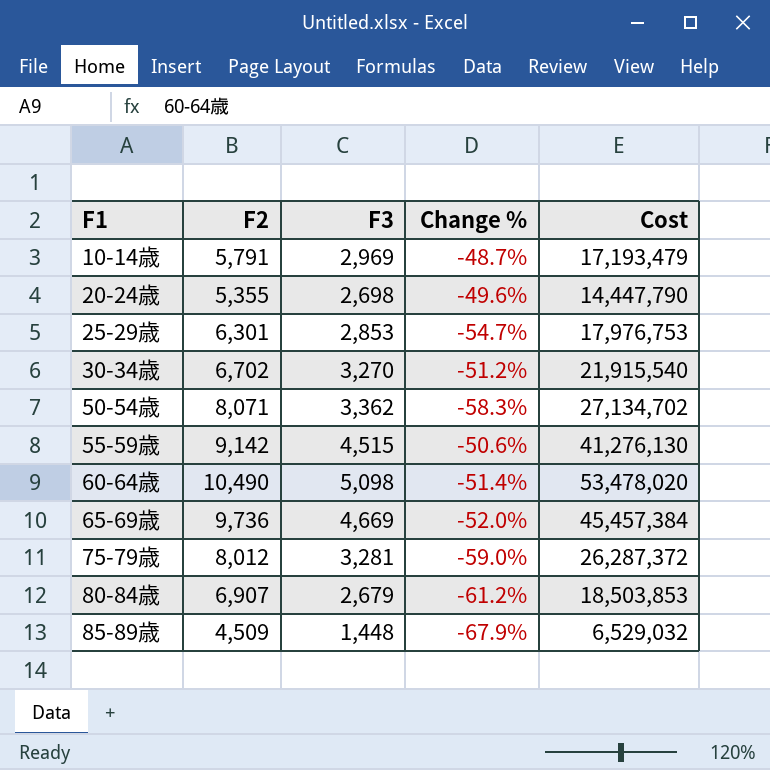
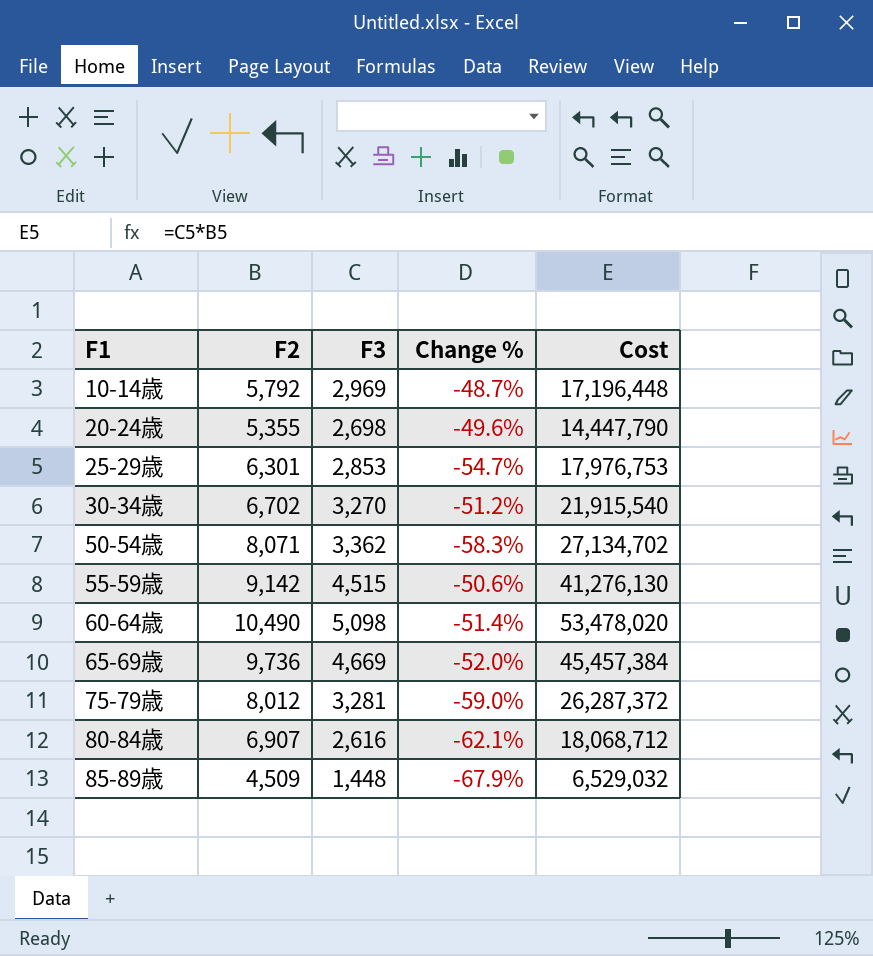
10-14歳 | F2: 5,791 -> 5,792
10-14歳 | Cost: 17,193,479 -> 17,196,448
80-84歳 | F3: 2,679 -> 2,616
80-84歳 | Change %: -61.2% -> -62.1%
80-84歳 | Cost: 18,503,853 -> 18,068,712

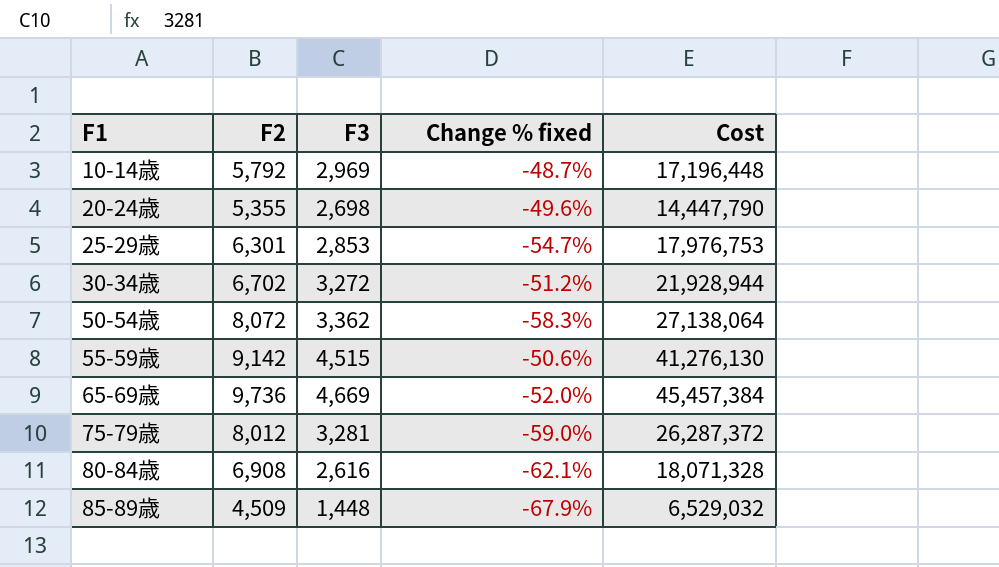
column name: Change % -> Change % fixed
row 60-64歳: 10,490 | 5,098 | -51.4% | 53,478,020 -> none
30-34歳 | F3: 3,270 -> 3,272
30-34歳 | Cost: 21,915,540 -> 21,928,944
50-54歳 | F2: 8,071 -> 8,072
50-54歳 | Cost: 27,134,702 -> 27,138,064
80-84歳 | F2: 6,907 -> 6,908
80-84歳 | Cost: 18,068,712 -> 18,071,328

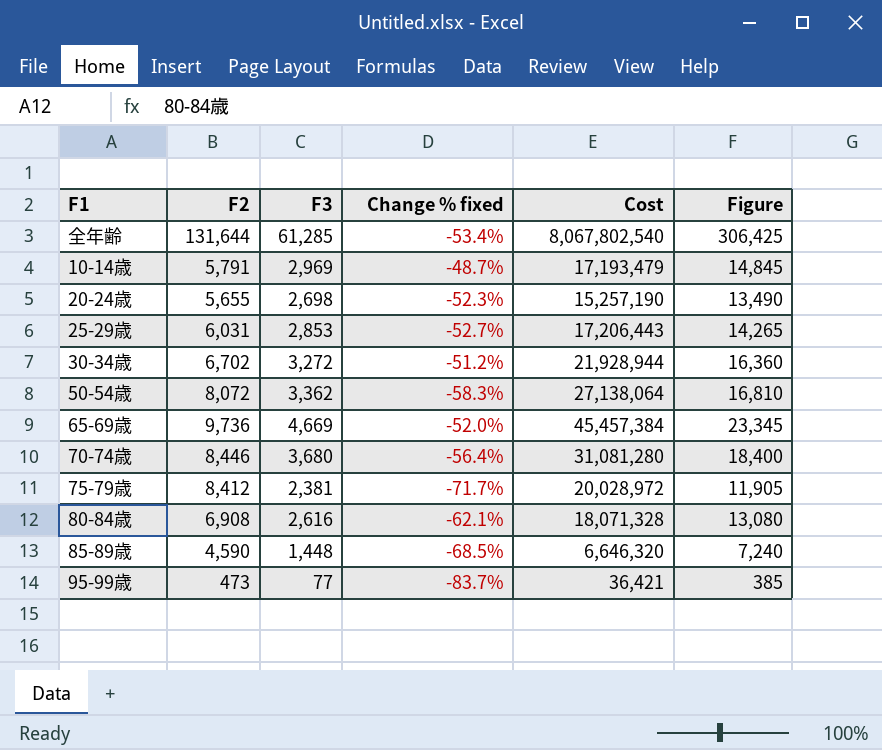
column Figure | formula: none -> [F3] * 5
row 55-59歳: 9,142 | 4,515 | -50.6% | 41,276,130 -> none
row 全年齢: none -> 131,644 | 61,285 | -53.4% | 8,067,802,540 | 306,425
10-14歳 | F2: 5,792 -> 5,791
10-14歳 | Cost: 17,196,448 -> 17,193,479
20-24歳 | F2: 5,355 -> 5,655
20-24歳 | Change % fixed: -49.6% -> -52.3%
20-24歳 | Cost: 14,447,790 -> 15,257,190
25-29歳 | F2: 6,301 -> 6,031
25-29歳 | Change % fixed: -54.7% -> -52.7%
25-29歳 | Cost: 17,976,753 -> 17,206,443
row 70-74歳: none -> 8,446 | 3,680 | -56.4% | 31,081,280 | 18,400
75-79歳 | F2: 8,012 -> 8,412
75-79歳 | F3: 3,281 -> 2,381
75-79歳 | Change % fixed: -59.0% -> -71.7%
75-79歳 | Cost: 26,287,372 -> 20,028,972
85-89歳 | F2: 4,509 -> 4,590
85-89歳 | Change % fixed: -67.9% -> -68.5%
85-89歳 | Cost: 6,529,032 -> 6,646,320
row 95-99歳: none -> 473 | 77 | -83.7% | 36,421 | 385

